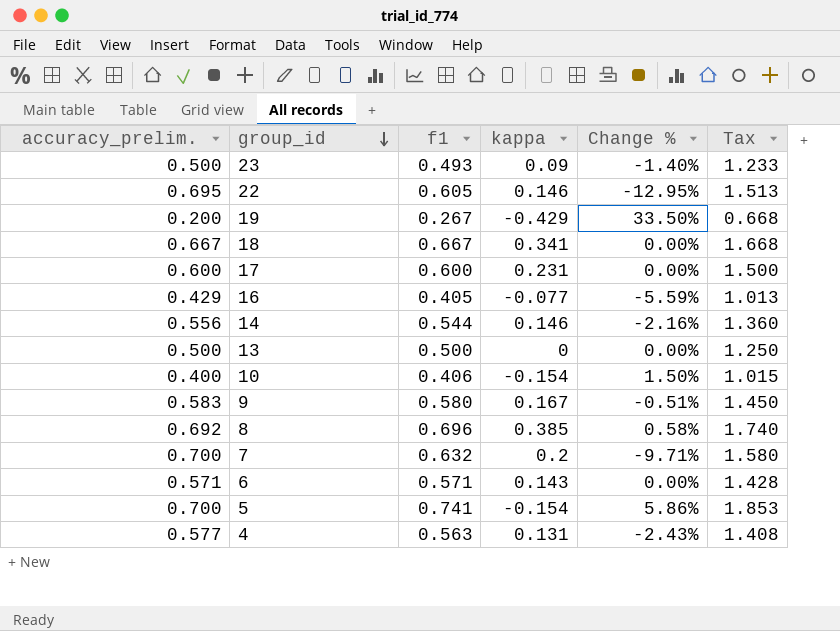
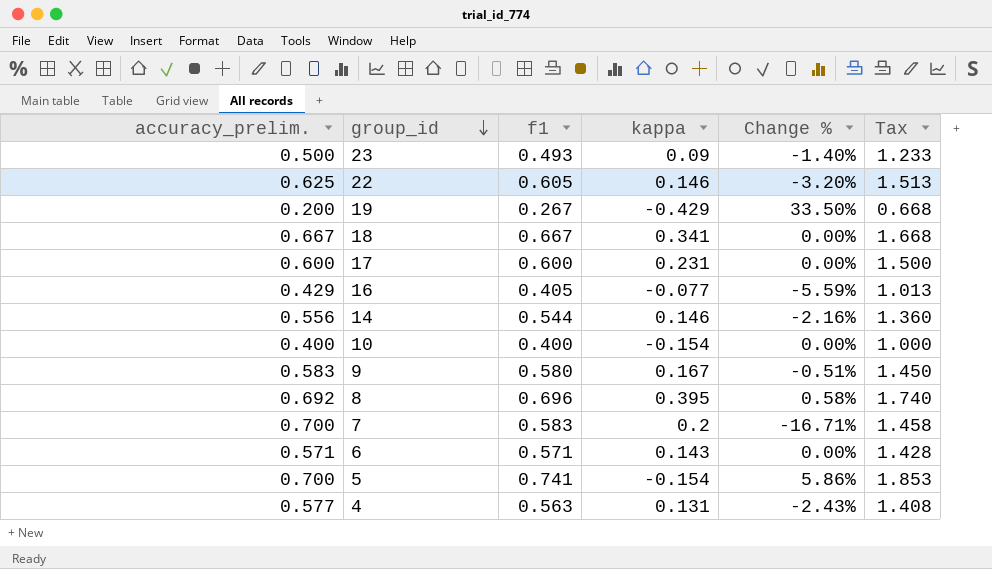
row 13: 0.500 | 0.500 | 0 | 0.00% | 1.250 -> none
22 | accuracy_prelim.: 0.695 -> 0.625
22 | Change %: -12.95% -> -3.20%
10 | f1: 0.406 -> 0.400
10 | Change %: 1.50% -> 0.00%
10 | Tax: 1.015 -> 1.000
8 | kappa: 0.385 -> 0.395
7 | f1: 0.632 -> 0.583
7 | Change %: -9.71% -> -16.71%
7 | Tax: 1.580 -> 1.458

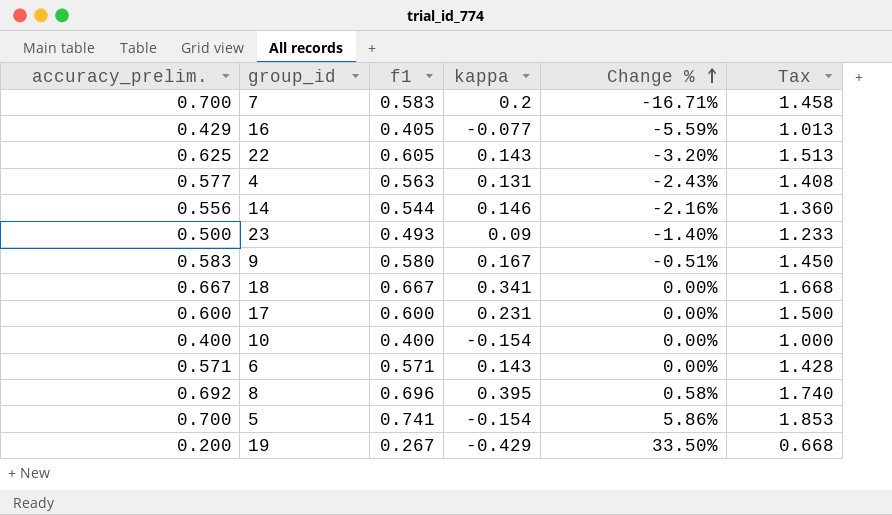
row order: group_id descending -> Change % ascending
22 | kappa: 0.146 -> 0.143

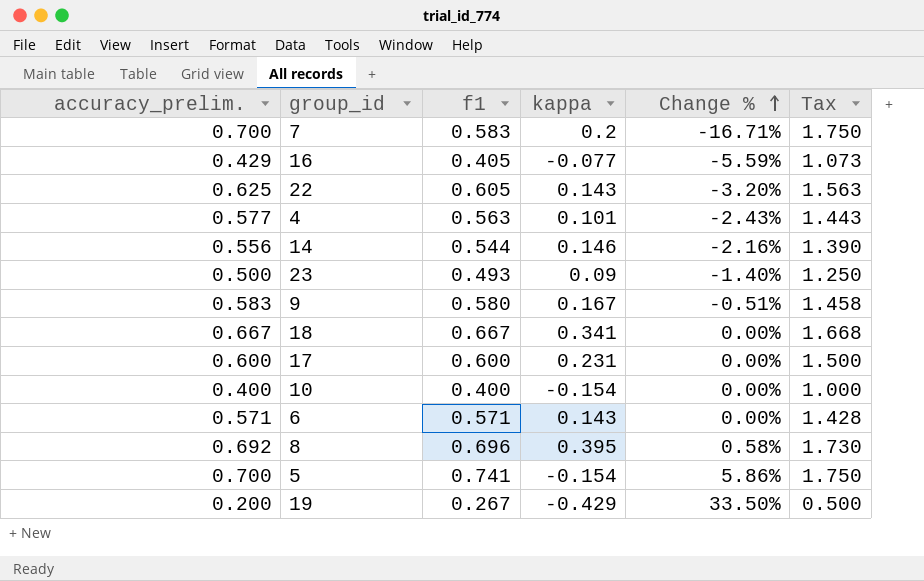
column Tax | formula: [f1] * 2.5 -> [accuracy_prelim.] * 2.5
4 | kappa: 0.131 -> 0.101

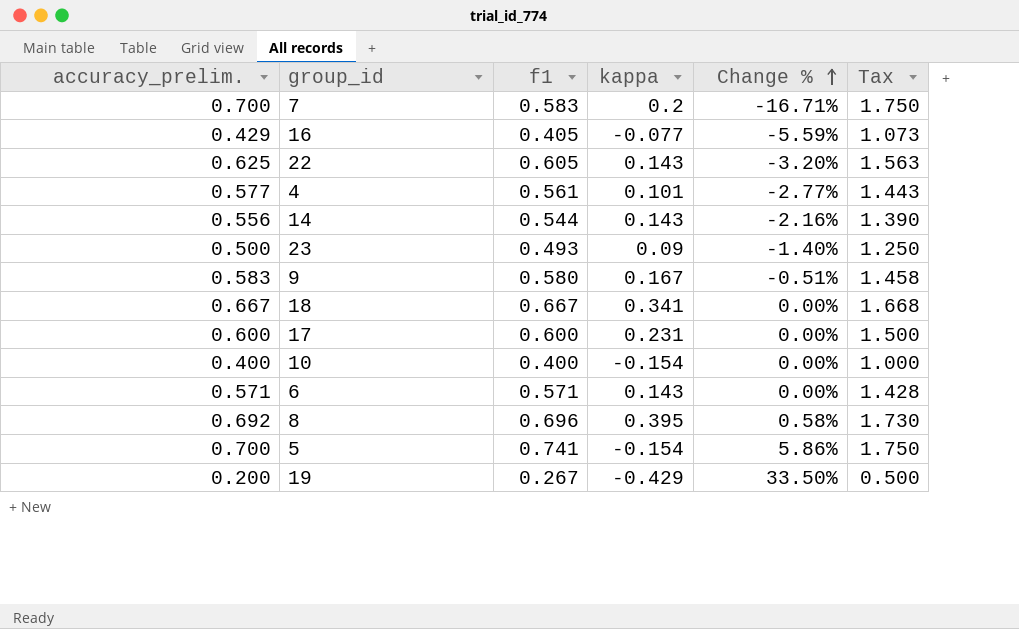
4 | f1: 0.563 -> 0.561
4 | Change %: -2.43% -> -2.77%
14 | kappa: 0.146 -> 0.143

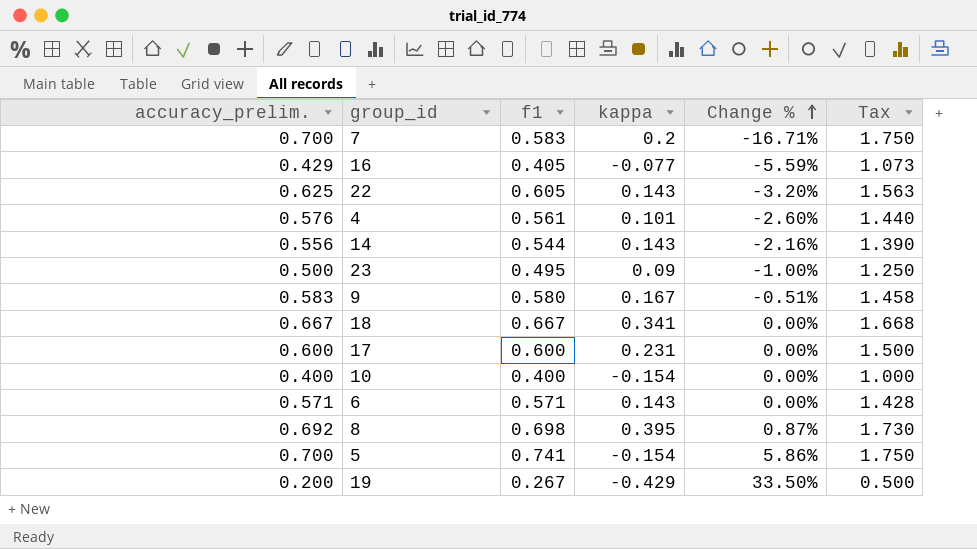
4 | accuracy_prelim.: 0.577 -> 0.576
4 | Change %: -2.77% -> -2.60%
4 | Tax: 1.443 -> 1.440
23 | f1: 0.493 -> 0.495
23 | Change %: -1.40% -> -1.00%
8 | f1: 0.696 -> 0.698
8 | Change %: 0.58% -> 0.87%

